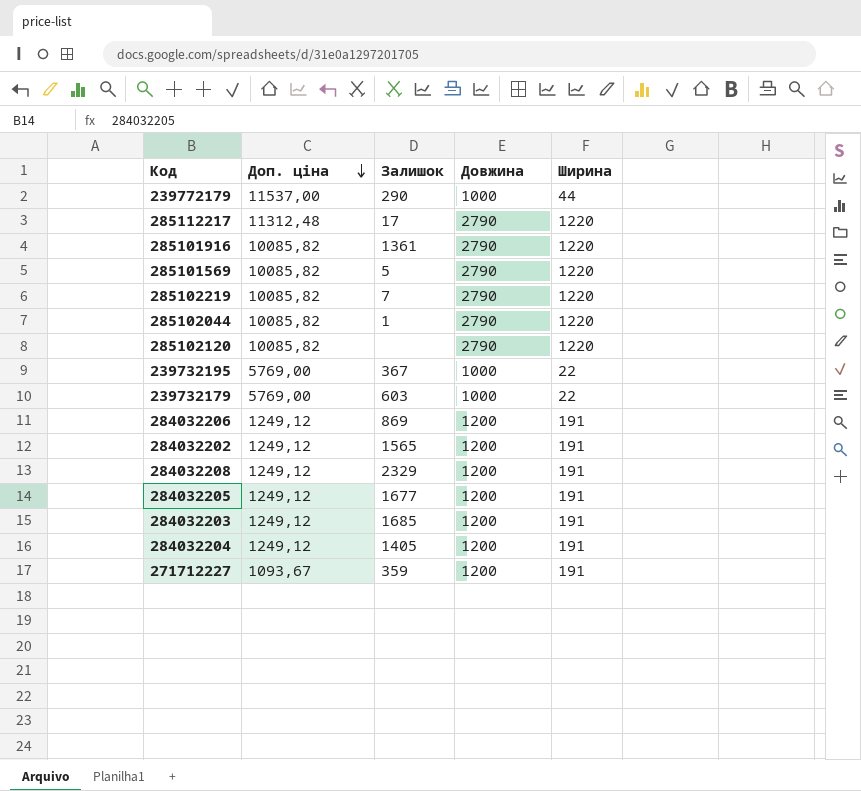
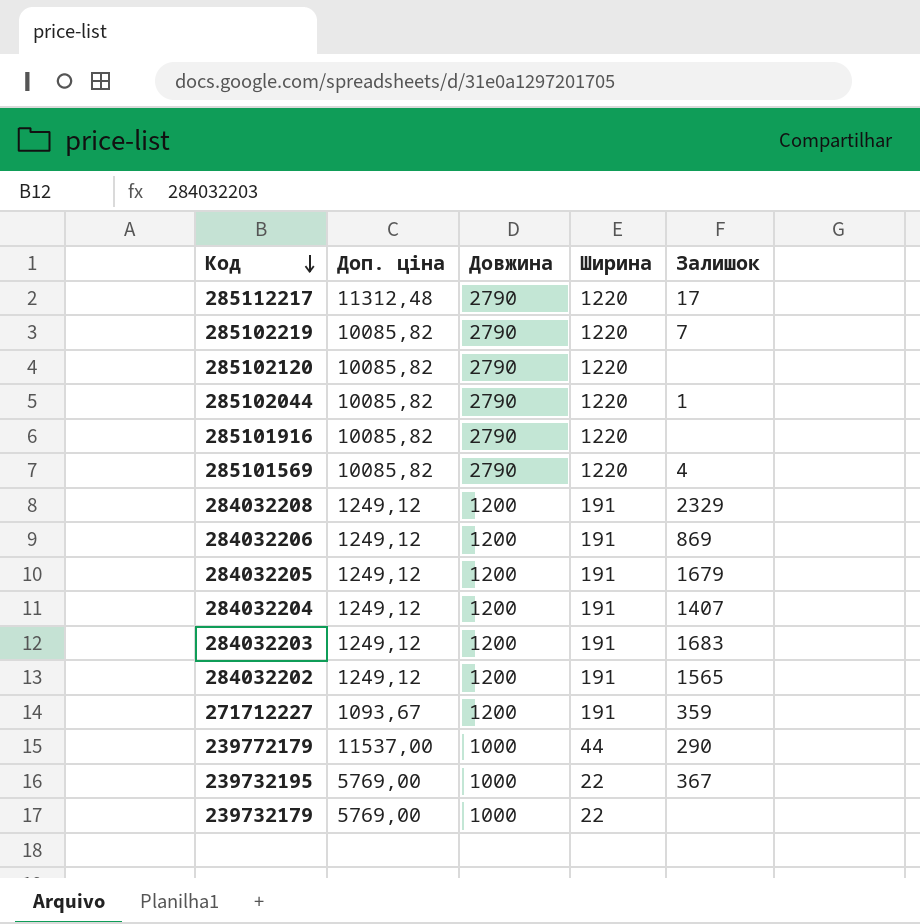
row order: Доп. ціна descending -> Код descending
column Залишок | position: 3 -> 5
285101916 | Залишок: 1361 -> none
285101569 | Залишок: 5 -> 4
284032205 | Залишок: 1677 -> 1679
284032204 | Залишок: 1405 -> 1407
284032203 | Залишок: 1685 -> 1683
239732179 | Залишок: 603 -> none

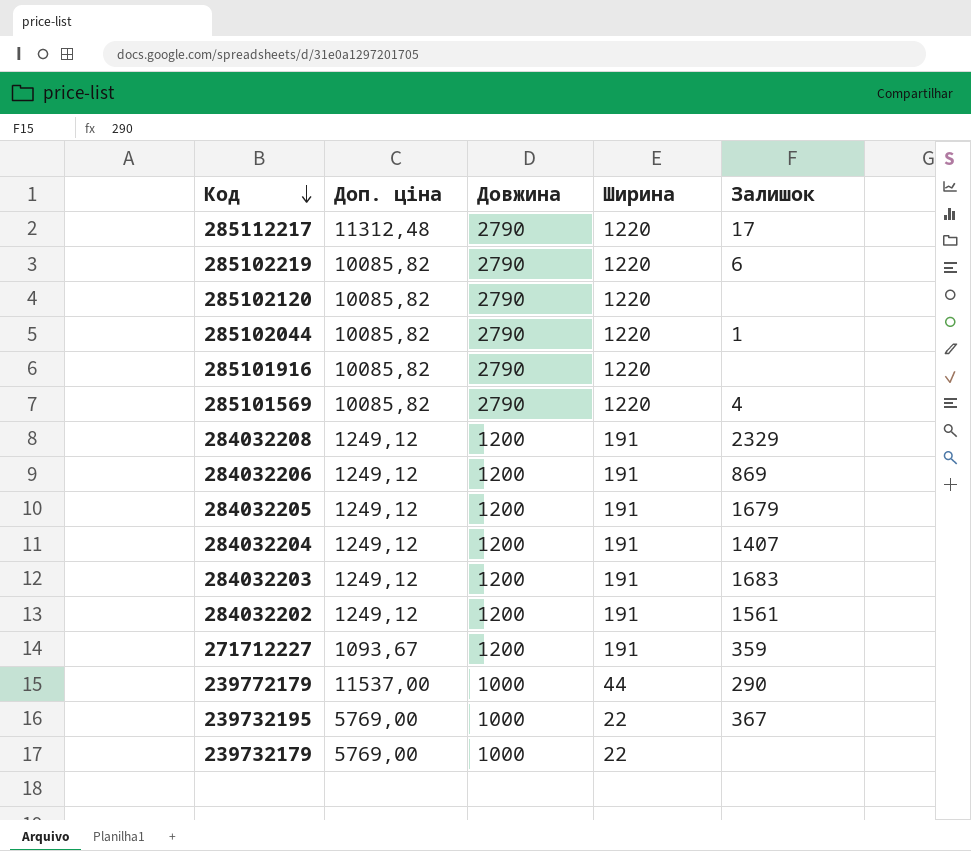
285102219 | Залишок: 7 -> 6
284032202 | Залишок: 1565 -> 1561

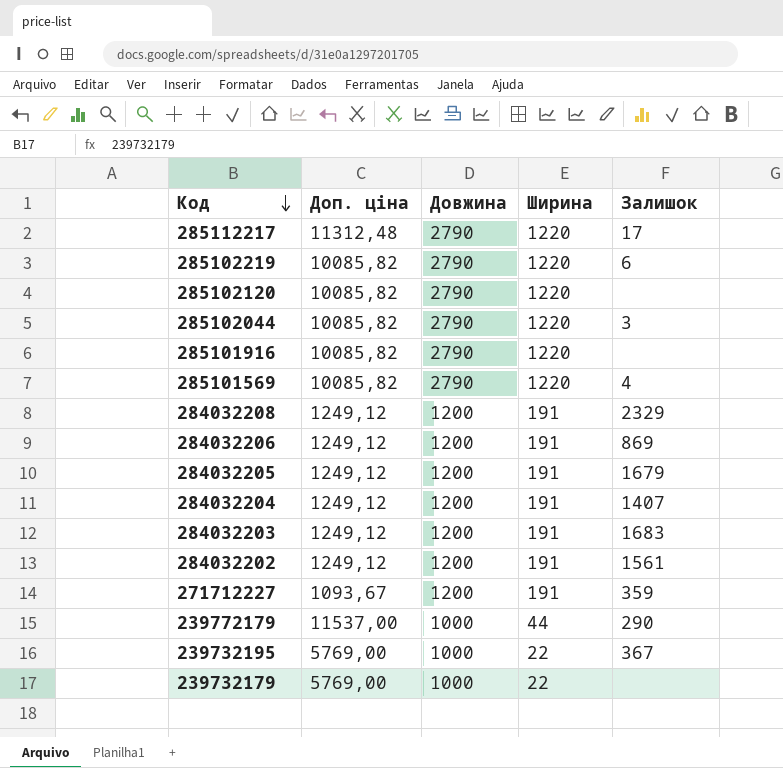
285102044 | Залишок: 1 -> 3

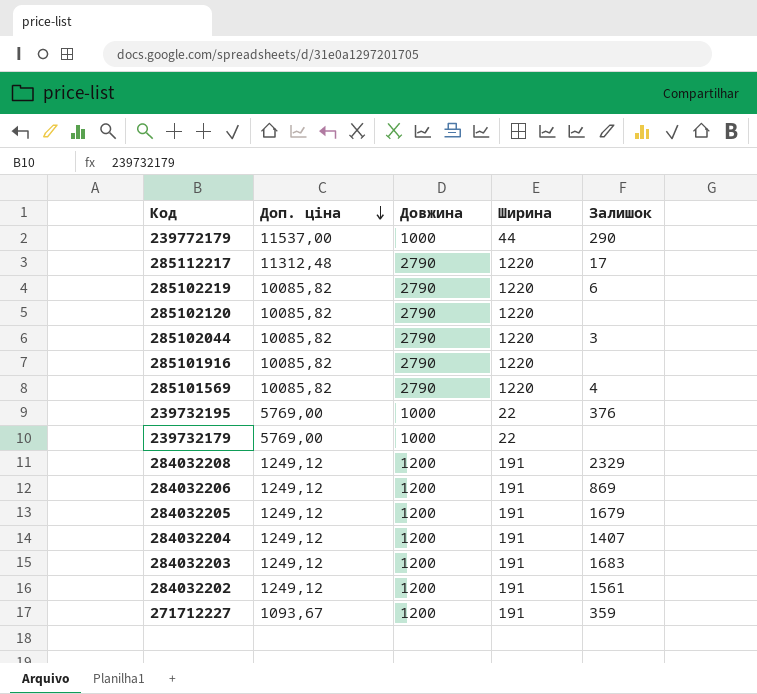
row order: Код descending -> Доп. ціна descending
239732195 | Залишок: 367 -> 376

